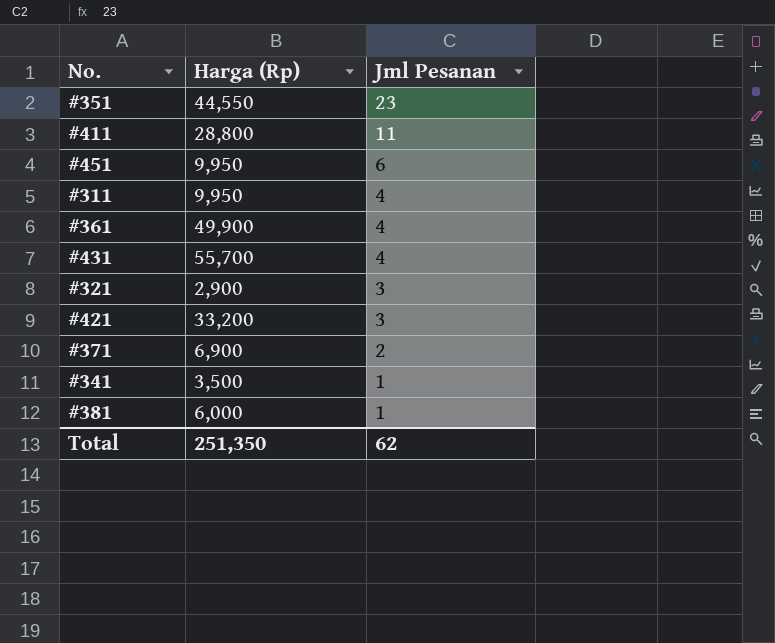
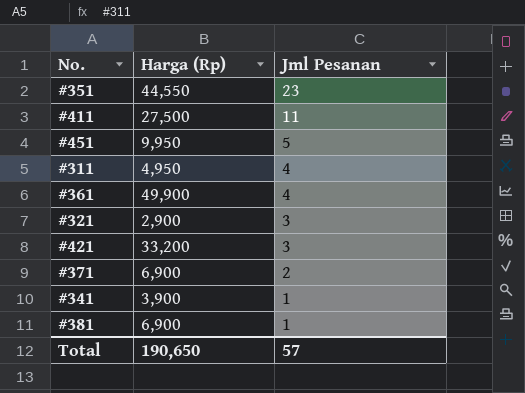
row #431: 55,700 | 4 -> none
#411 | Harga (Rp): 28,800 -> 27,500
#451 | Jml Pesanan: 6 -> 5
#311 | Harga (Rp): 9,950 -> 4,950
#341 | Harga (Rp): 3,500 -> 3,900
#381 | Harga (Rp): 6,000 -> 6,900
Total | Harga (Rp): 251,350 -> 190,650
Total | Jml Pesanan: 62 -> 57

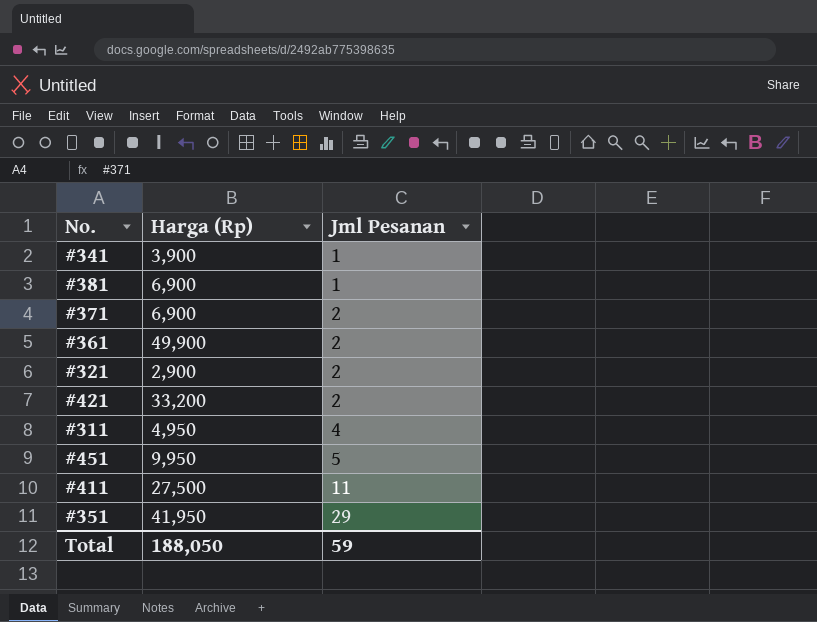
row order: Jml Pesanan descending -> Jml Pesanan ascending
#361 | Jml Pesanan: 4 -> 2
#321 | Jml Pesanan: 3 -> 2
#421 | Jml Pesanan: 3 -> 2
#351 | Harga (Rp): 44,550 -> 41,950
#351 | Jml Pesanan: 23 -> 29
Total | Harga (Rp): 190,650 -> 188,050
Total | Jml Pesanan: 57 -> 59

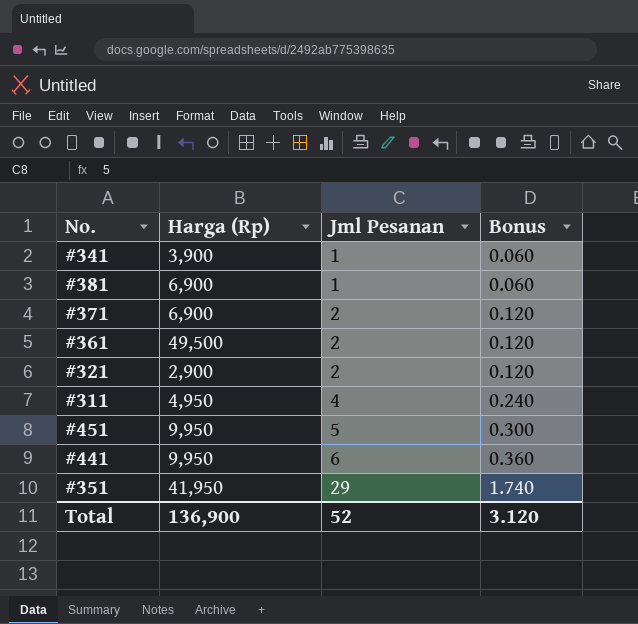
column Bonus | formula: none -> [Jml Pesanan] * 0.06
row #421: 33,200 | 2 -> none
row #411: 27,500 | 11 -> none
#361 | Harga (Rp): 49,900 -> 49,500
row #441: none -> 9,950 | 6 | 0.360
Total | Harga (Rp): 188,050 -> 136,900
Total | Jml Pesanan: 59 -> 52

